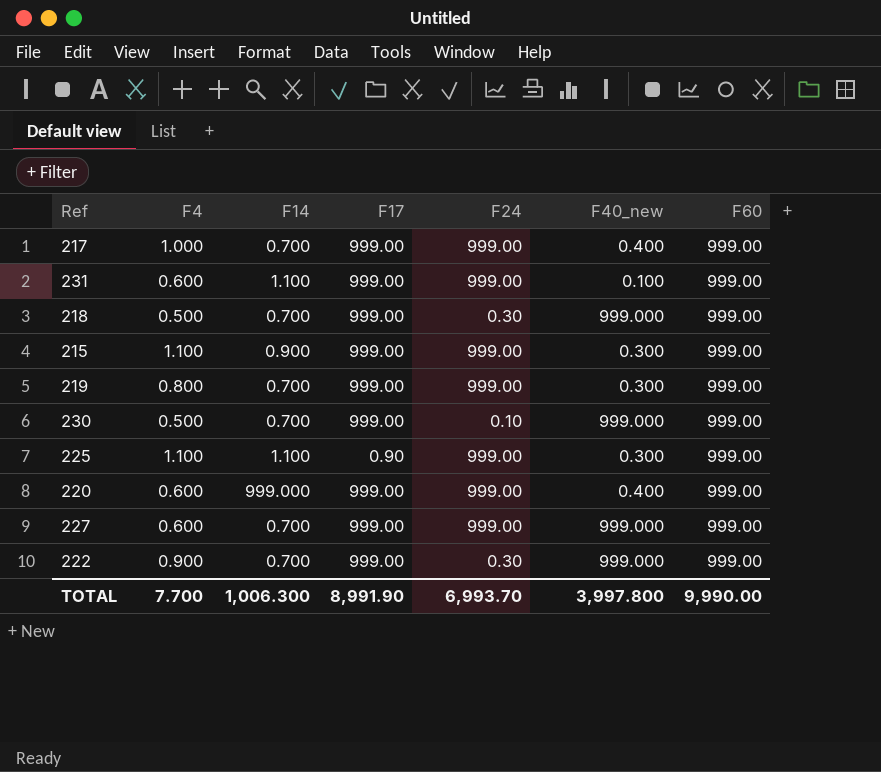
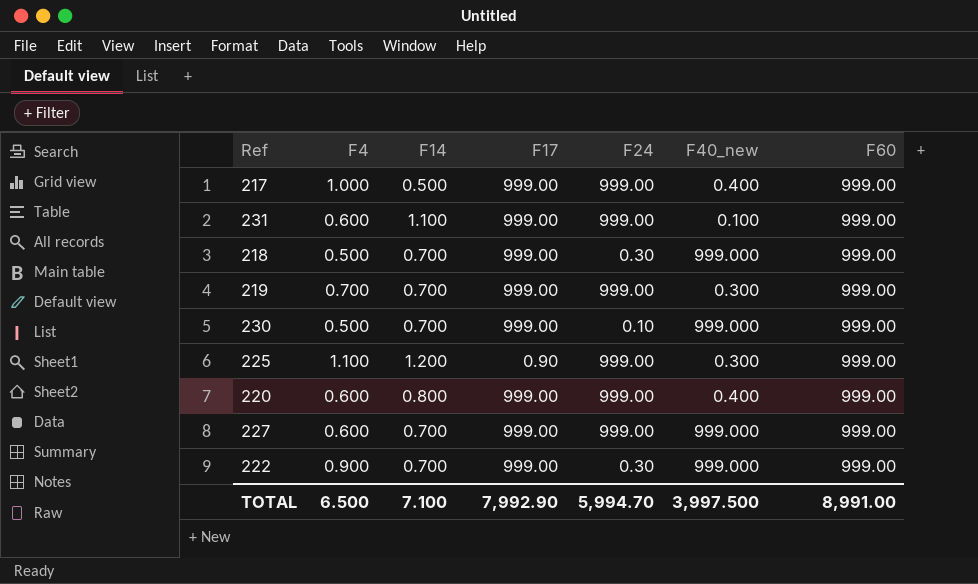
row 215: 1.100 | 0.900 | 999.00 | 999.00 | 0.300 | 999.00 -> none
217 | F14: 0.700 -> 0.500
219 | F4: 0.800 -> 0.700
225 | F14: 1.100 -> 1.200
220 | F14: 999.000 -> 0.800
TOTAL | F4: 7.700 -> 6.500
TOTAL | F14: 1,006.300 -> 7.100
TOTAL | F17: 8,991.90 -> 7,992.90
TOTAL | F24: 6,993.70 -> 5,994.70
TOTAL | F40_new: 3,997.800 -> 3,997.500
TOTAL | F60: 9,990.00 -> 8,991.00

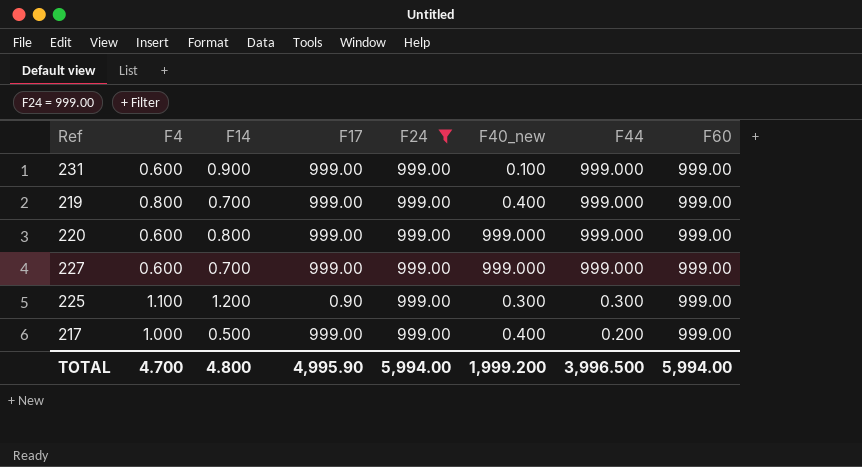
filter: none -> F24 = 999.00
row order: none -> F44 descending
column F44 | position: none -> 7
231 | F14: 1.100 -> 0.900
219 | F4: 0.700 -> 0.800
219 | F40_new: 0.300 -> 0.400
220 | F40_new: 0.400 -> 999.000
TOTAL | F4: 6.500 -> 4.700
TOTAL | F14: 7.100 -> 4.800
TOTAL | F17: 7,992.90 -> 4,995.90
TOTAL | F24: 5,994.70 -> 5,994.00
TOTAL | F40_new: 3,997.500 -> 1,999.200
TOTAL | F60: 8,991.00 -> 5,994.00

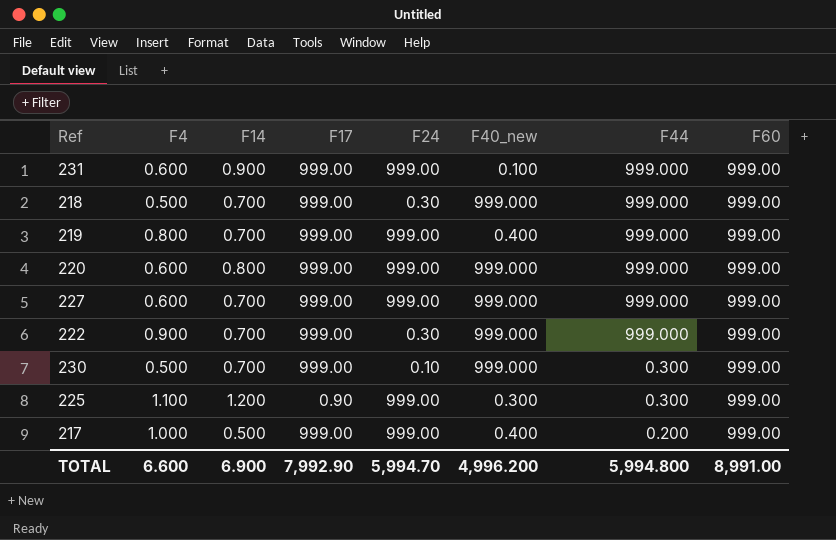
filter: F24 = 999.00 -> none
TOTAL | F4: 4.700 -> 6.600
TOTAL | F14: 4.800 -> 6.900
TOTAL | F17: 4,995.90 -> 7,992.90
TOTAL | F24: 5,994.00 -> 5,994.70
TOTAL | F40_new: 1,999.200 -> 4,996.200
TOTAL | F44: 3,996.500 -> 5,994.800
TOTAL | F60: 5,994.00 -> 8,991.00

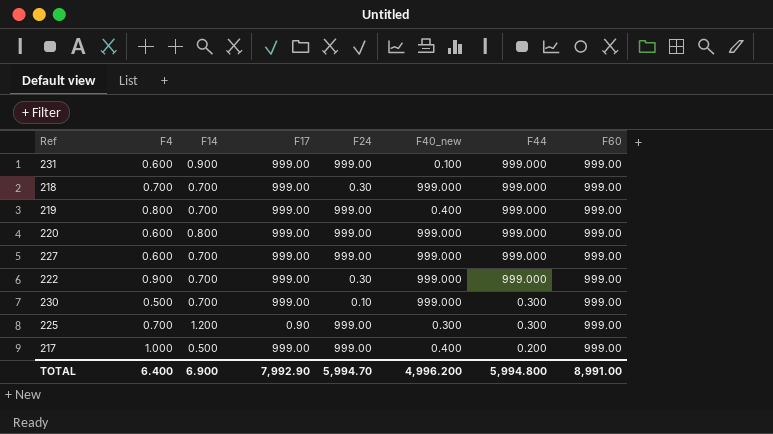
218 | F4: 0.500 -> 0.700
225 | F4: 1.100 -> 0.700
TOTAL | F4: 6.600 -> 6.400

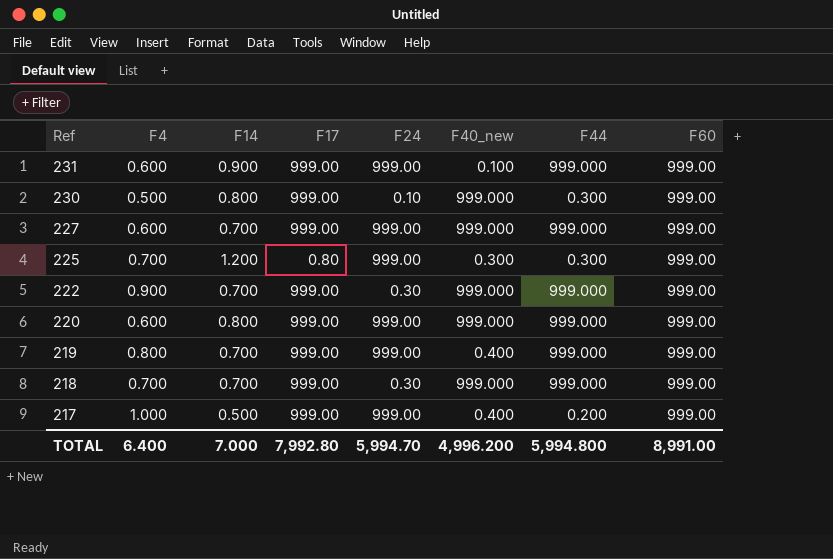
row order: F44 descending -> Ref descending
230 | F14: 0.700 -> 0.800
225 | F17: 0.90 -> 0.80
TOTAL | F14: 6.900 -> 7.000
TOTAL | F17: 7,992.90 -> 7,992.80

